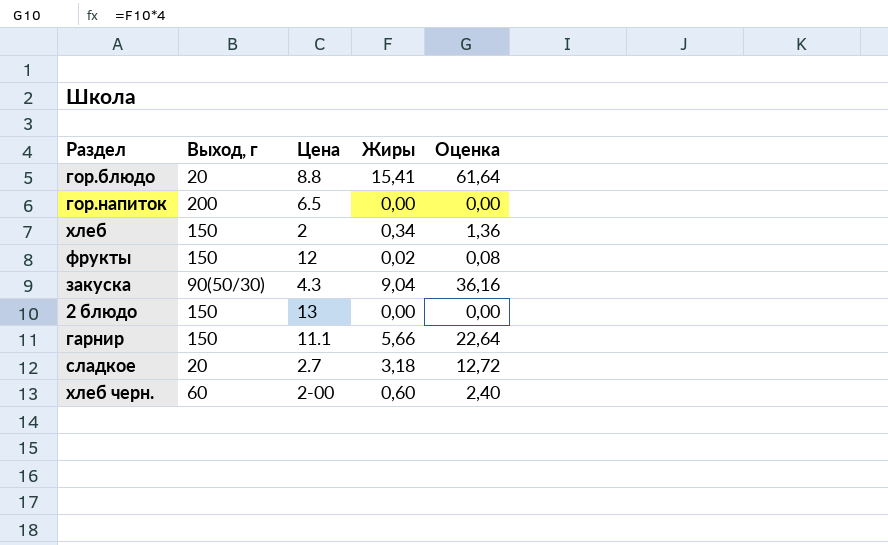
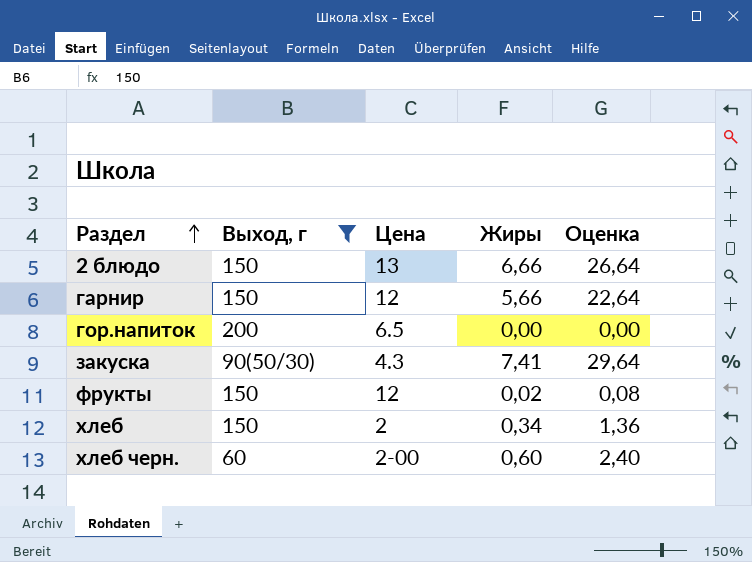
filter: none -> Выход, г != 20
row order: none -> Раздел ascending
2 блюдо | Жиры: 0,00 -> 6,66
2 блюдо | Оценка: 0,00 -> 26,64
гарнир | Цена: 11.1 -> 12
закуска | Жиры: 9,04 -> 7,41
закуска | Оценка: 36,16 -> 29,64

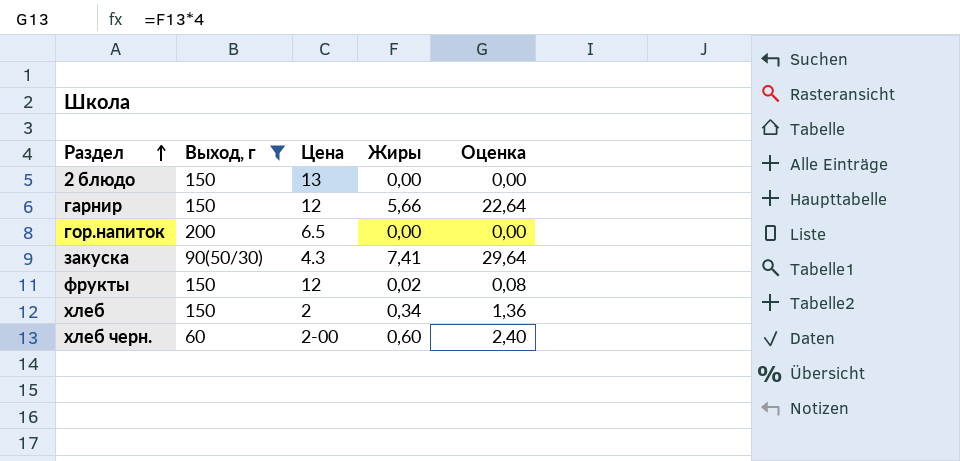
2 блюдо | Жиры: 6,66 -> 0,00
2 блюдо | Оценка: 26,64 -> 0,00

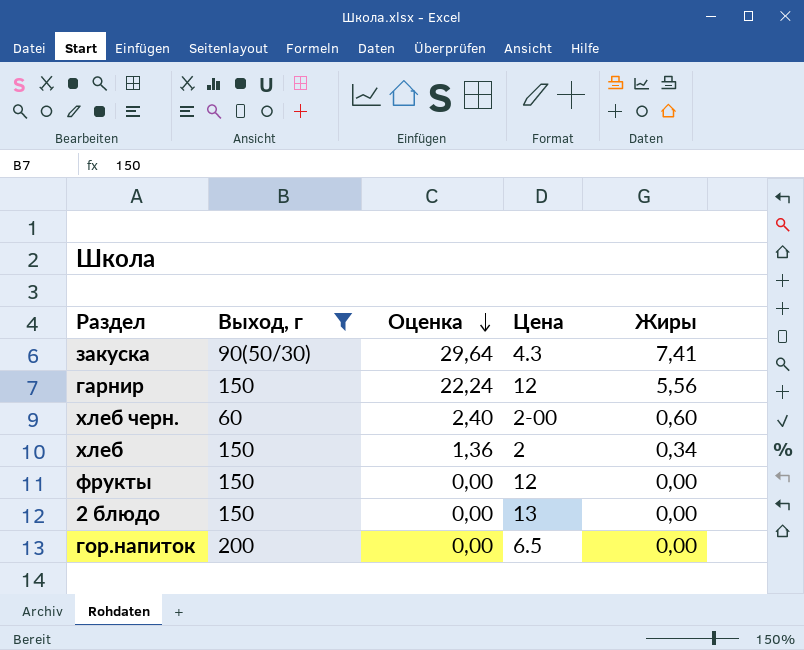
row order: Раздел ascending -> Оценка descending
column Оценка | position: 5 -> 3
гарнир | Оценка: 22,64 -> 22,24
гарнир | Жиры: 5,66 -> 5,56
фрукты | Оценка: 0,08 -> 0,00
фрукты | Жиры: 0,02 -> 0,00

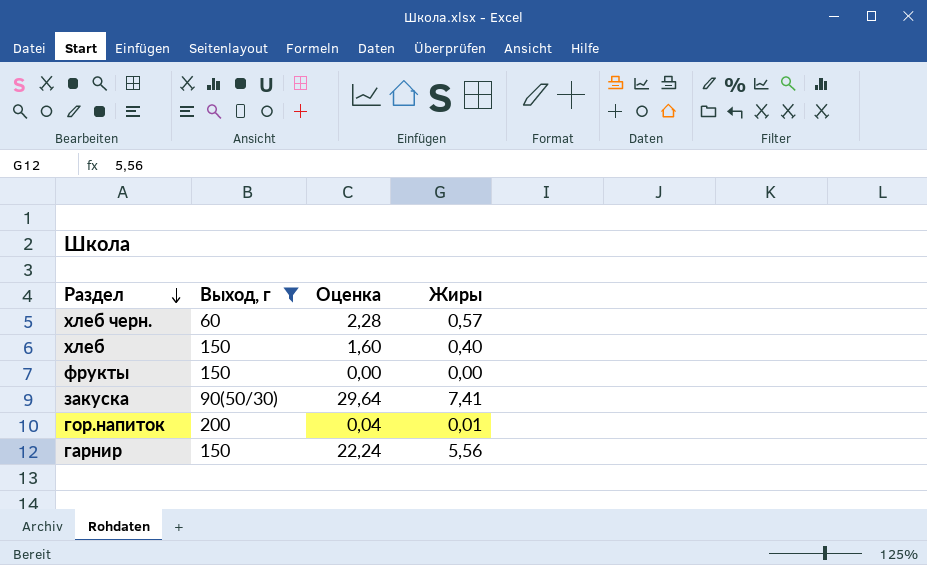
row order: Оценка descending -> Раздел descending
column Цена | position: 4 -> none
row 2 блюдо: 150 | 0,00 | 13 | 0,00 -> none
хлеб черн. | Оценка: 2,40 -> 2,28
хлеб черн. | Жиры: 0,60 -> 0,57
хлеб | Оценка: 1,36 -> 1,60
хлеб | Жиры: 0,34 -> 0,40
гор.напиток | Оценка: 0,00 -> 0,04
гор.напиток | Жиры: 0,00 -> 0,01

